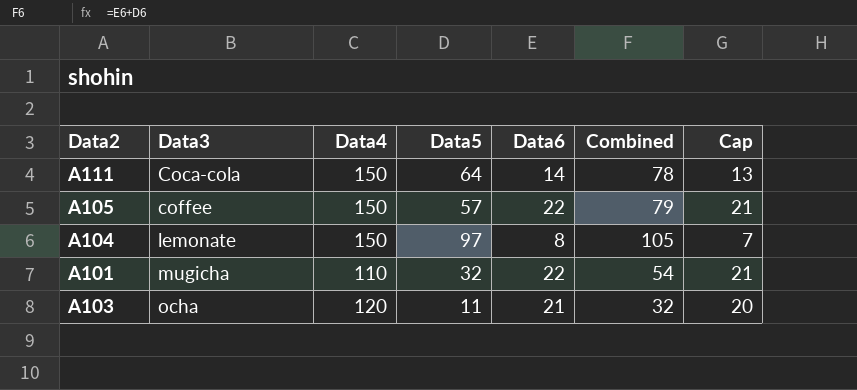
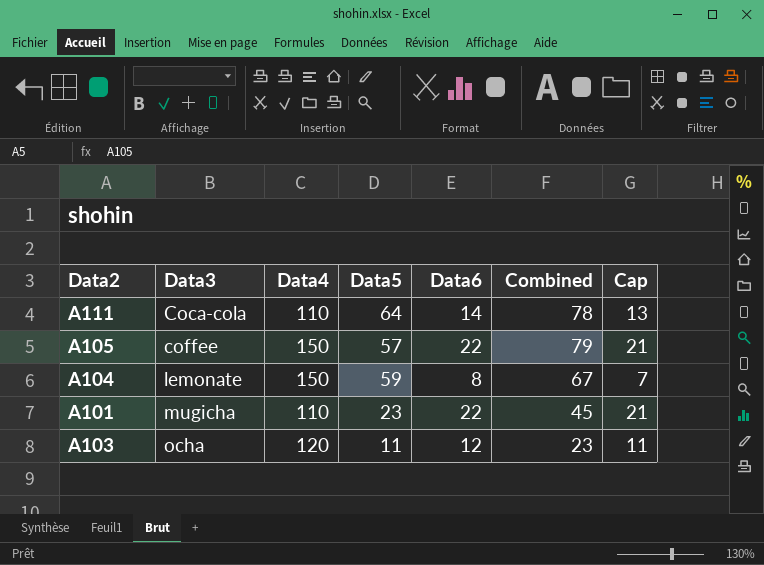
A111 | Data4: 150 -> 110
A104 | Data5: 97 -> 59
A104 | Combined: 105 -> 67
A101 | Data5: 32 -> 23
A101 | Combined: 54 -> 45
A103 | Data6: 21 -> 12
A103 | Combined: 32 -> 23
A103 | Cap: 20 -> 11

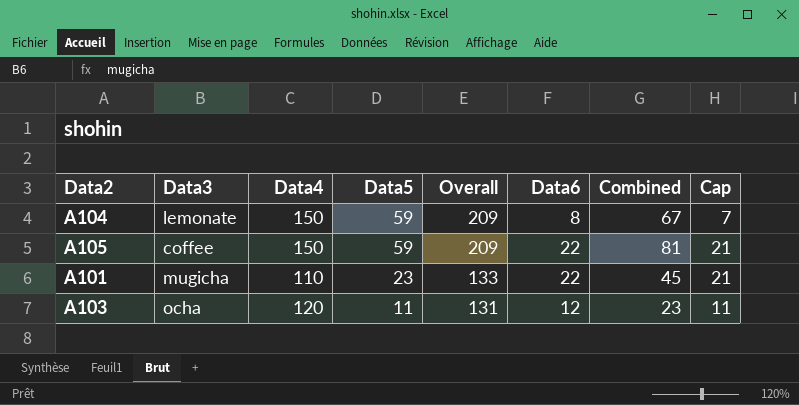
row order: Data3 ascending -> Data5 descending
column Overall | formula: none -> [Data4] + [Data5]
row A111: Coca-cola | 110 | 64 | 14 | 78 | 13 -> none
A105 | Data5: 57 -> 59
A105 | Combined: 79 -> 81

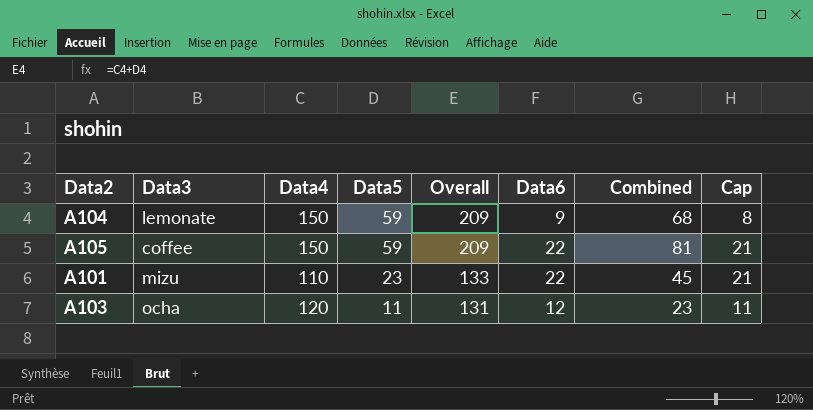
A104 | Data6: 8 -> 9
A104 | Combined: 67 -> 68
A104 | Cap: 7 -> 8
A101 | Data3: mugicha -> mizu

